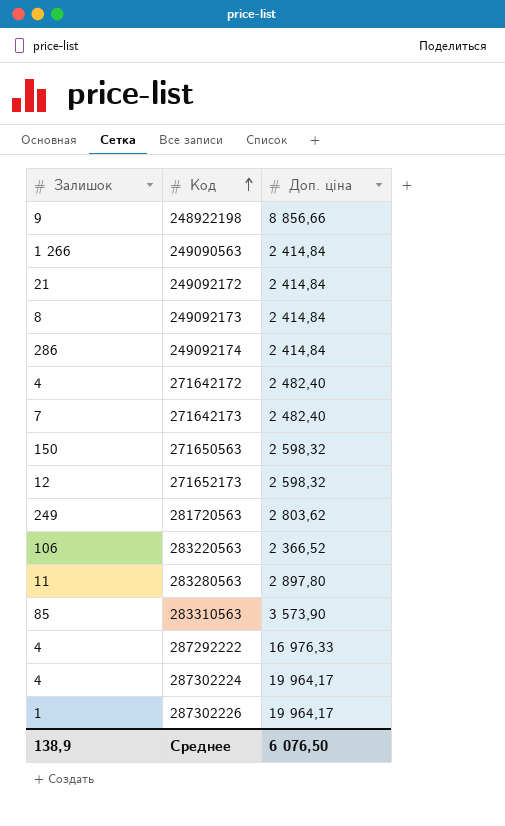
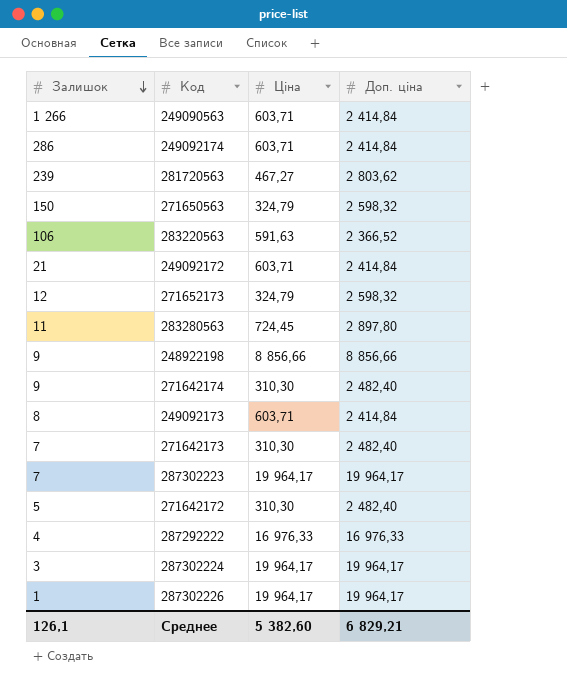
row order: Код ascending -> Залишок descending
column Ціна | position: none -> 3
row 283310563: 85 | 3 573,90 -> none
281720563 | Залишок: 249 -> 239
row 271642174: none -> 9 | 310,30 | 2 482,40
row 287302223: none -> 7 | 19 964,17 | 19 964,17
271642172 | Залишок: 4 -> 5
287302224 | Залишок: 4 -> 3
Среднее | Залишок: 138,9 -> 126,1
Среднее | Доп. ціна: 6 076,50 -> 6 829,21

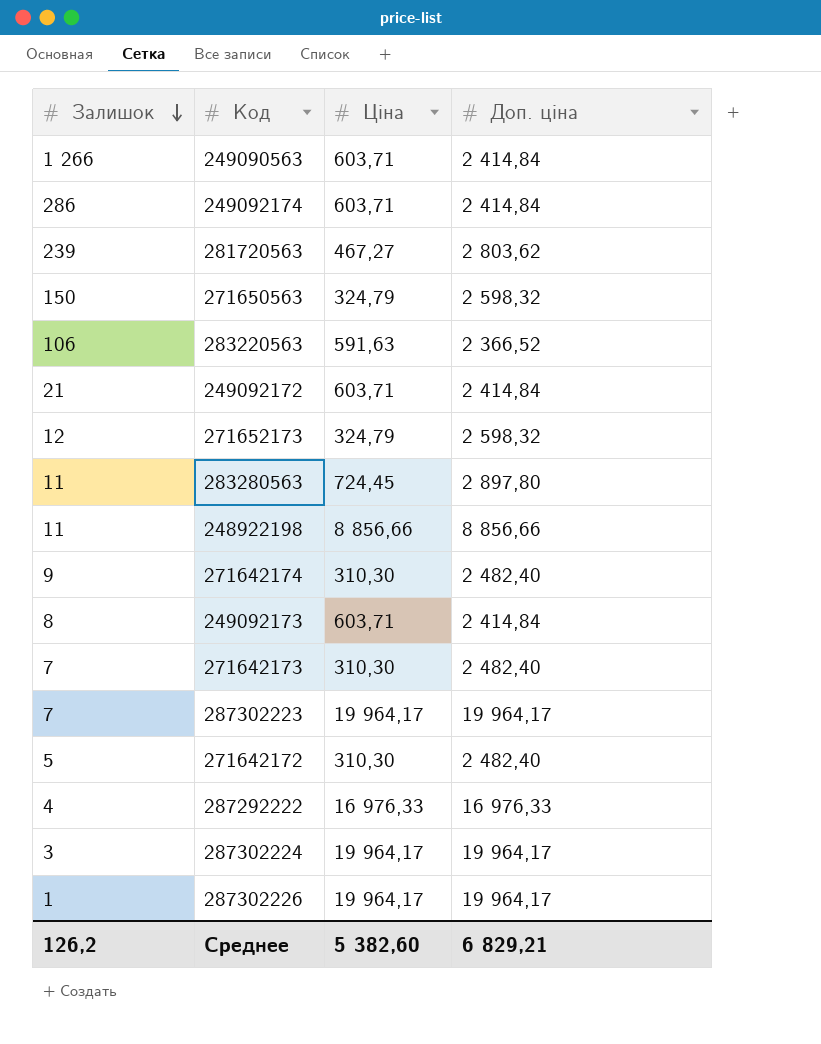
248922198 | Залишок: 9 -> 11
Среднее | Залишок: 126,1 -> 126,2

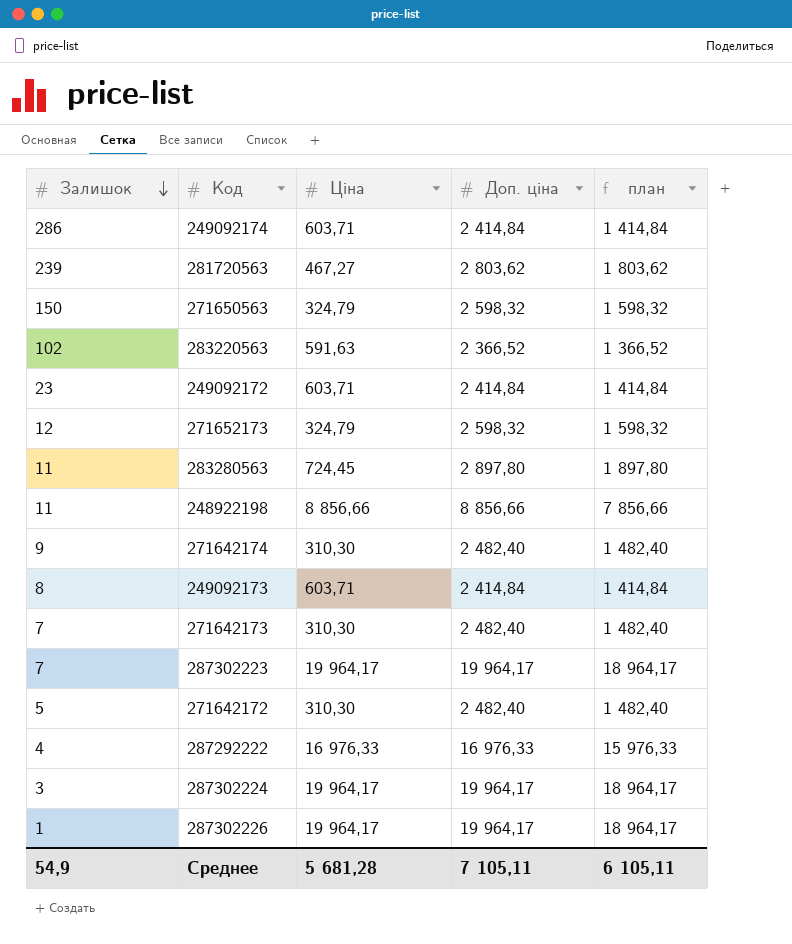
column план | formula: none -> [Доп. ціна] - 1000
row 249090563: 1 266 | 603,71 | 2 414,84 -> none
283220563 | Залишок: 106 -> 102
249092172 | Залишок: 21 -> 23
Среднее | Залишок: 126,2 -> 54,9
Среднее | Ціна: 5 382,60 -> 5 681,28
Среднее | Доп. ціна: 6 829,21 -> 7 105,11

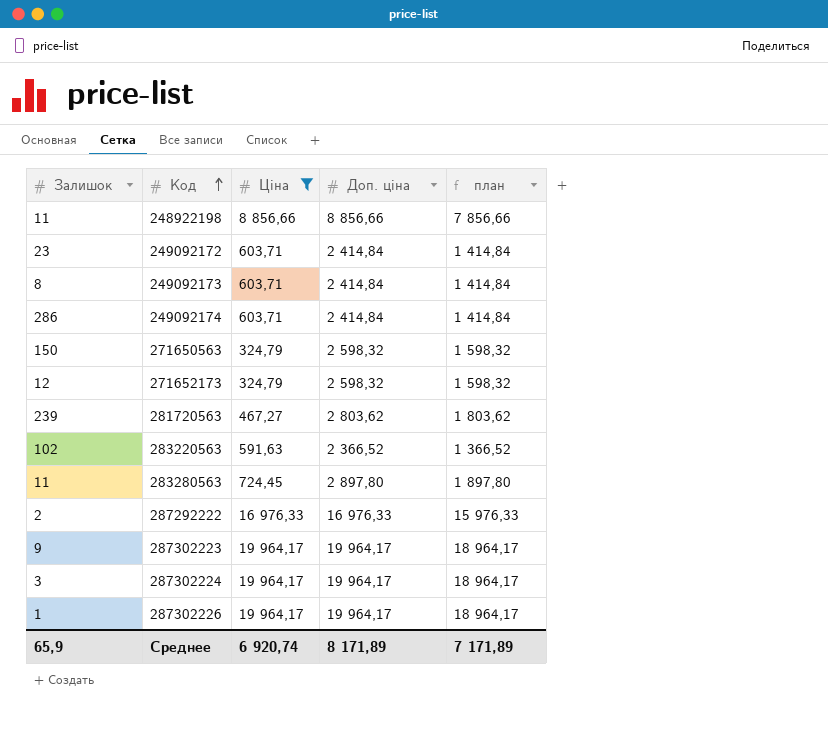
filter: none -> Ціна != 310,30
row order: Залишок descending -> Код ascending
287292222 | Залишок: 4 -> 2
287302223 | Залишок: 7 -> 9
Среднее | Залишок: 54,9 -> 65,9
Среднее | Ціна: 5 681,28 -> 6 920,74
Среднее | Доп. ціна: 7 105,11 -> 8 171,89
Среднее | план: 6 105,11 -> 7 171,89

